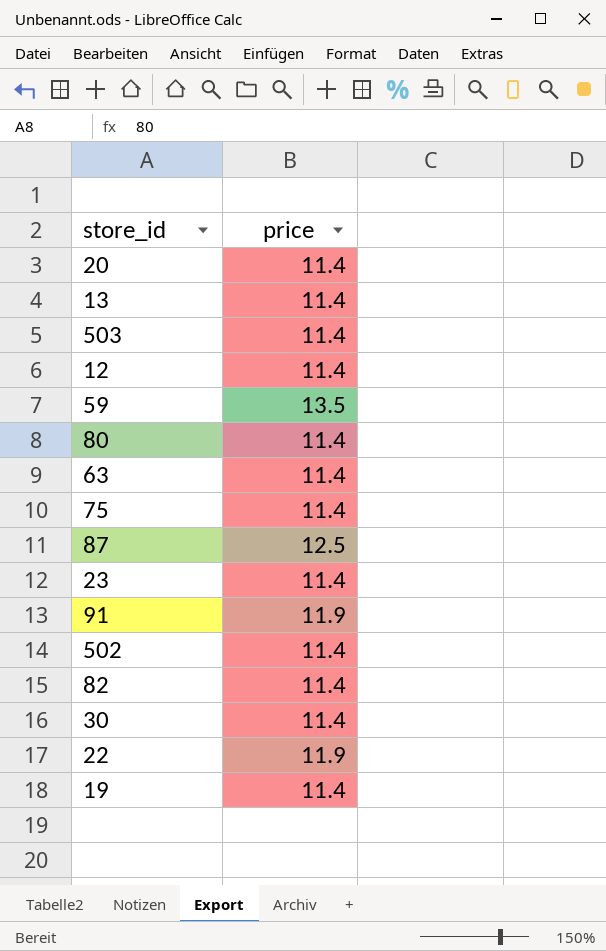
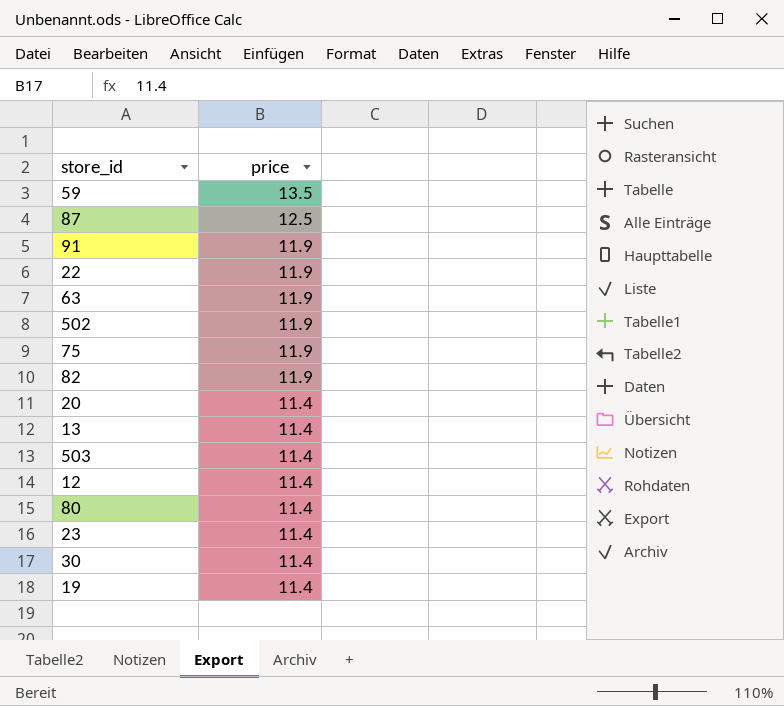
row order: none -> price descending
63 | price: 11.4 -> 11.9
502 | price: 11.4 -> 11.9
75 | price: 11.4 -> 11.9
82 | price: 11.4 -> 11.9

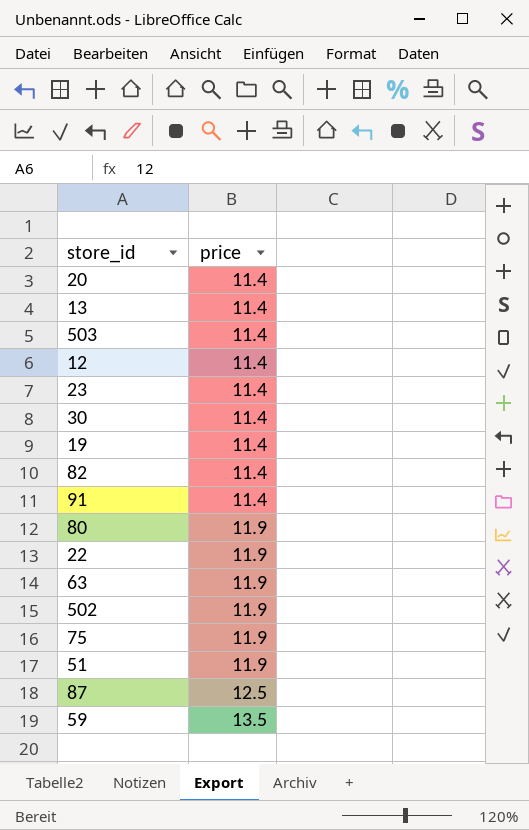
row order: price descending -> price ascending
82 | price: 11.9 -> 11.4
91 | price: 11.9 -> 11.4
80 | price: 11.4 -> 11.9
row 51: none -> 11.9

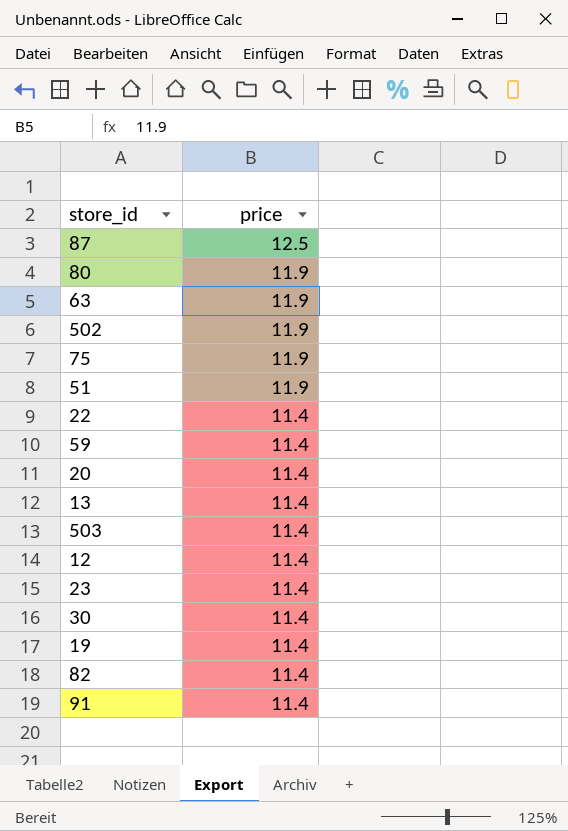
row order: price ascending -> price descending
22 | price: 11.9 -> 11.4
59 | price: 13.5 -> 11.4

